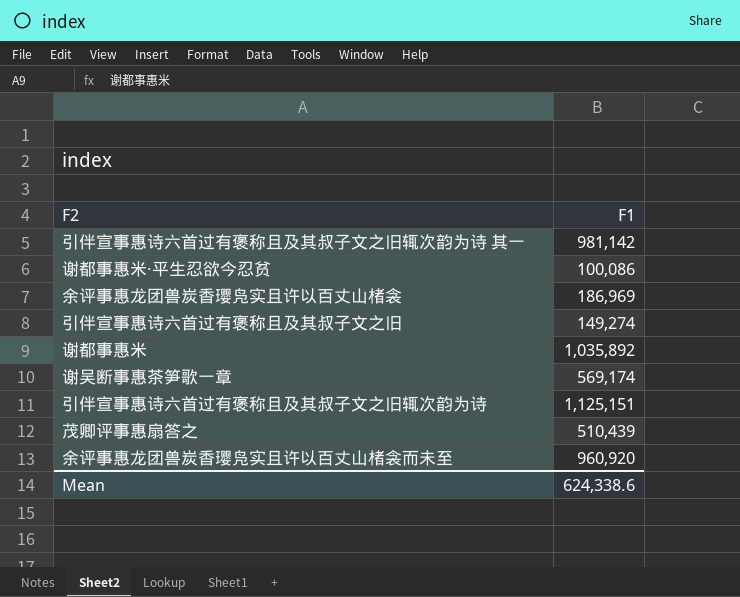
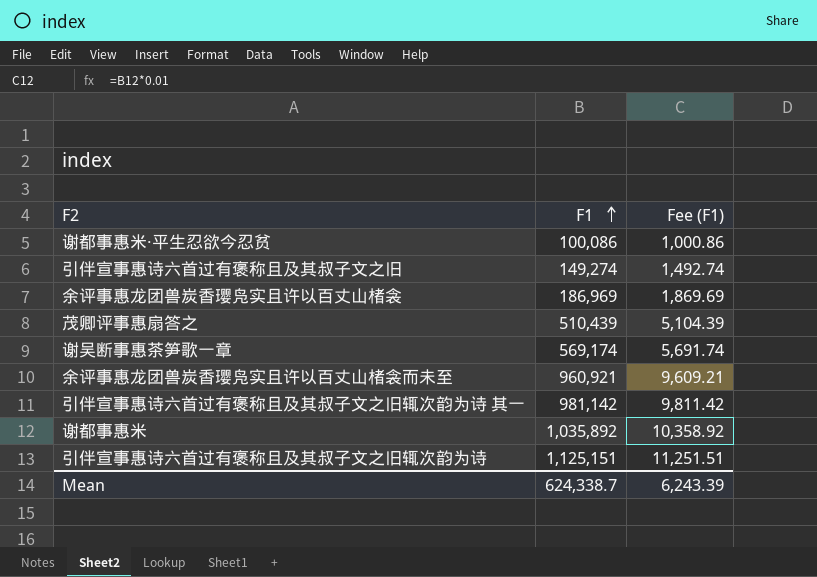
row order: none -> F1 ascending
column Fee (F1) | formula: none -> [F1] * 0.01
余评事惠龙团兽炭香璎凫实且许以百丈山楮衾而未至 | F1: 960,920 -> 960,921
Mean | F1: 624,338.6 -> 624,338.7

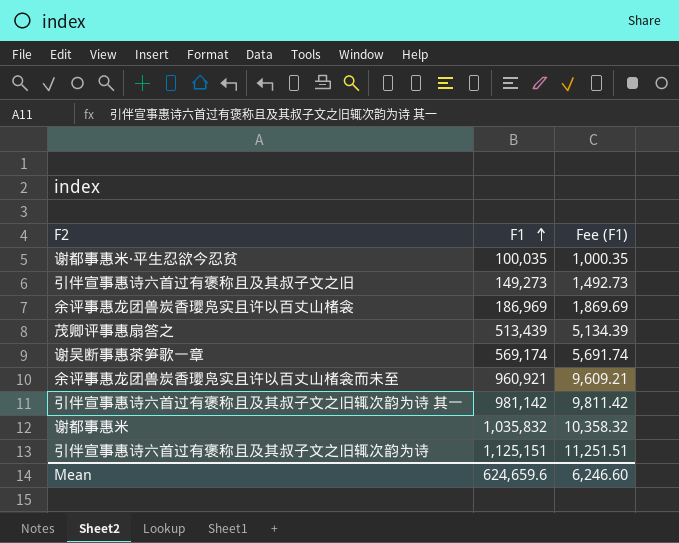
谢都事惠米·平生忍欲今忍贫 | F1: 100,086 -> 100,035
谢都事惠米·平生忍欲今忍贫 | Fee (F1): 1,000.86 -> 1,000.35
引伴宣事惠诗六首过有褒称且及其叔子文之旧 | F1: 149,274 -> 149,273
引伴宣事惠诗六首过有褒称且及其叔子文之旧 | Fee (F1): 1,492.74 -> 1,492.73
茂卿评事惠扇答之 | F1: 510,439 -> 513,439
茂卿评事惠扇答之 | Fee (F1): 5,104.39 -> 5,134.39
谢都事惠米 | F1: 1,035,892 -> 1,035,832
谢都事惠米 | Fee (F1): 10,358.92 -> 10,358.32
Mean | F1: 624,338.7 -> 624,659.6
Mean | Fee (F1): 6,243.39 -> 6,246.60

